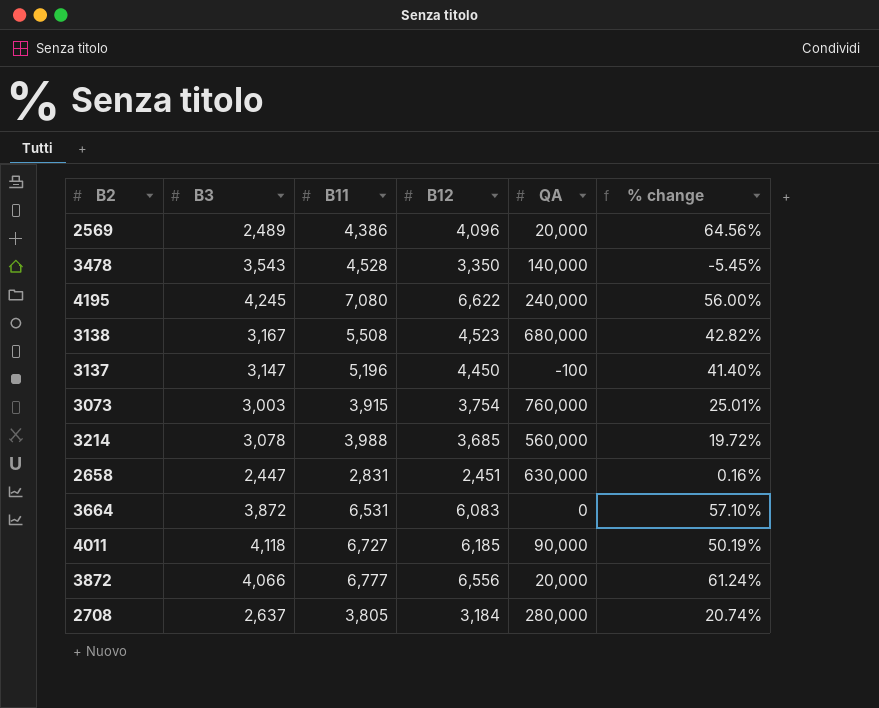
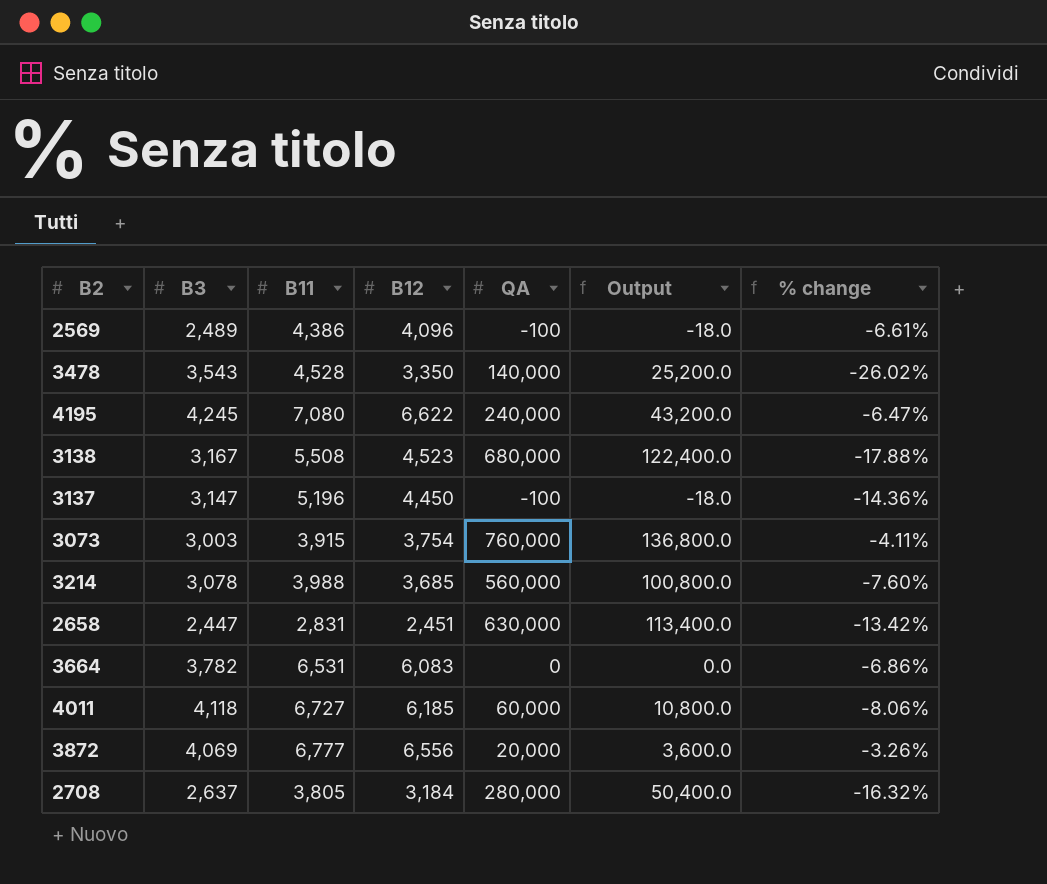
column Output | formula: none -> [QA] * 0.18
column % change | formula: ([B12] - [B3]) / [B3] -> ([B12] - [B11]) / [B11]
2569 | QA: 20,000 -> -100
3664 | B3: 3,872 -> 3,782
4011 | QA: 90,000 -> 60,000
3872 | B3: 4,066 -> 4,069

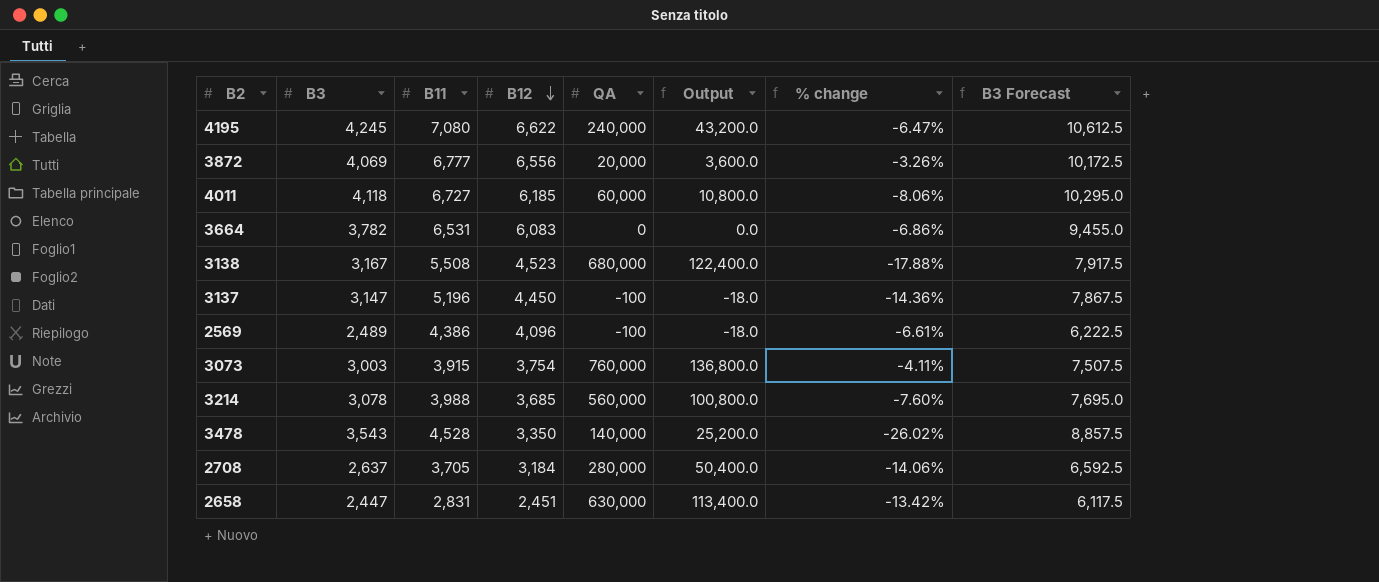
row order: none -> B12 descending
column B3 Forecast | formula: none -> [B3] * 2.5
2708 | B11: 3,805 -> 3,705
2708 | % change: -16.32% -> -14.06%

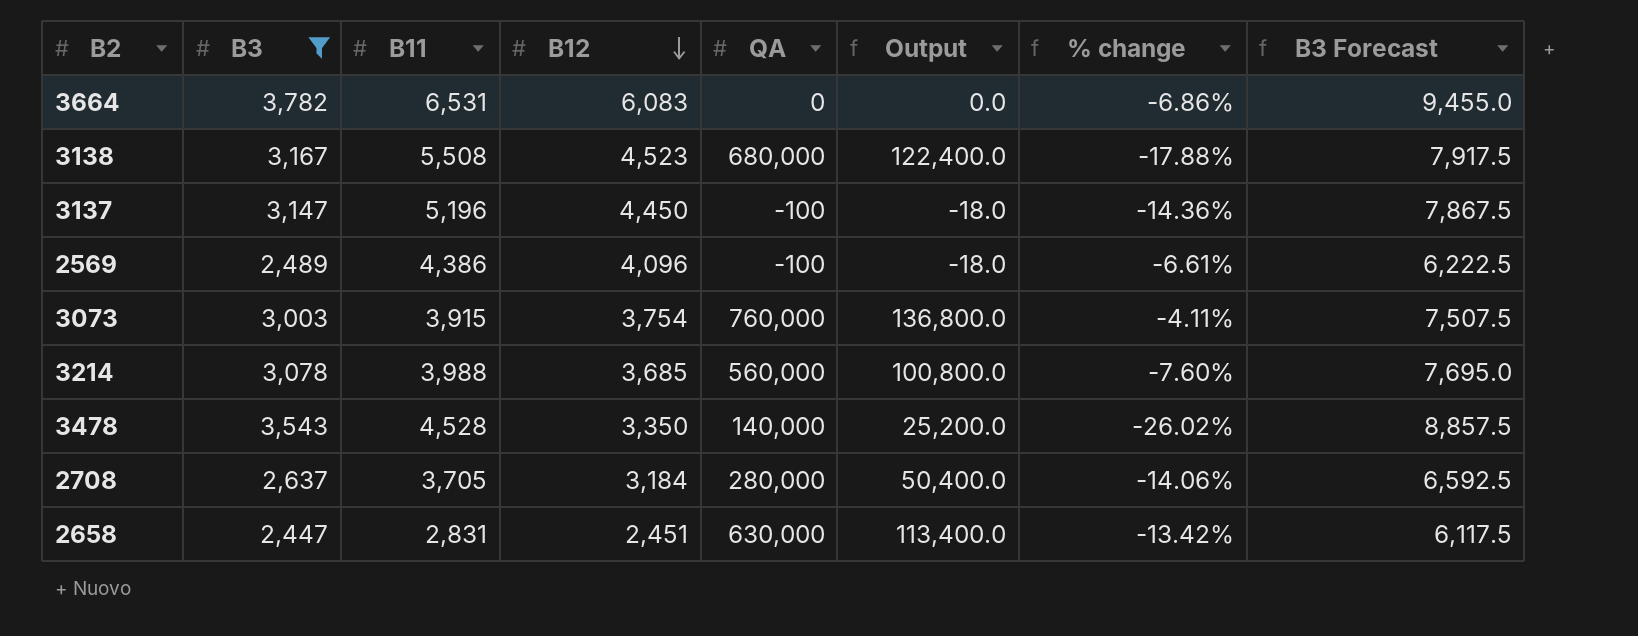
filter: none -> B3 <= 3,782

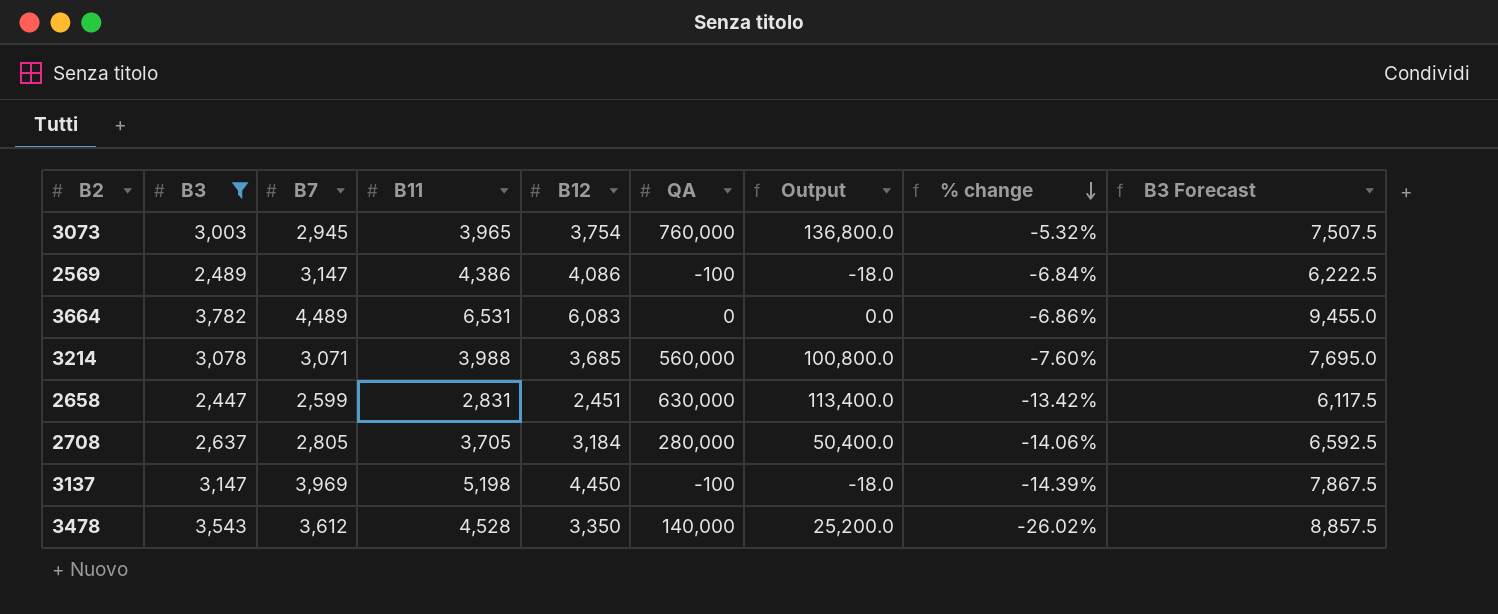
row order: B12 descending -> % change descending
column B7 | position: none -> 3
row 3138: 3,167 | 5,508 | 4,523 | 680,000 | 122,400.0 | -17.88% | 7,917.5 -> none
3073 | B11: 3,915 -> 3,965
3073 | % change: -4.11% -> -5.32%
2569 | B12: 4,096 -> 4,086
2569 | % change: -6.61% -> -6.84%
3137 | B11: 5,196 -> 5,198
3137 | % change: -14.36% -> -14.39%

